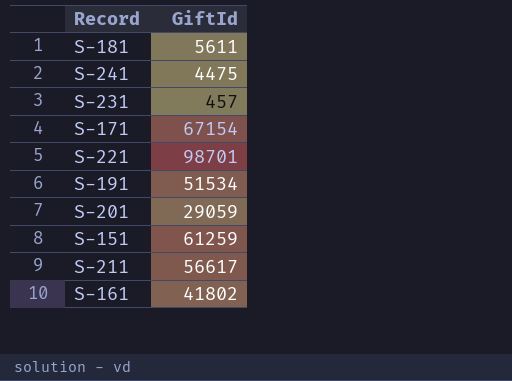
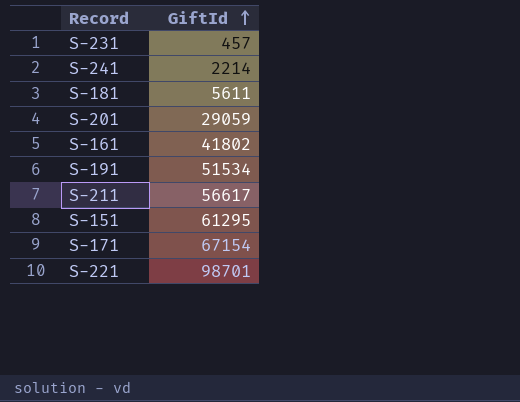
row order: none -> GiftId ascending
S-241 | GiftId: 4475 -> 2214
S-151 | GiftId: 61259 -> 61295

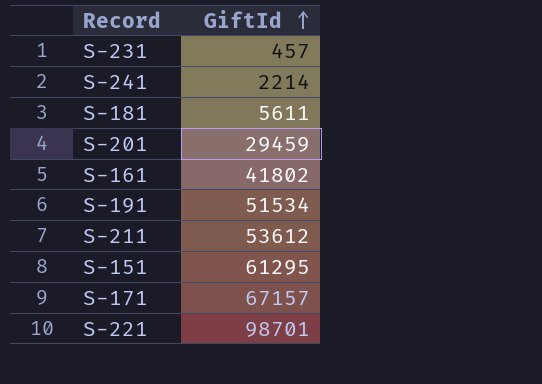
S-201 | GiftId: 29059 -> 29459
S-211 | GiftId: 56617 -> 53612
S-171 | GiftId: 67154 -> 67157

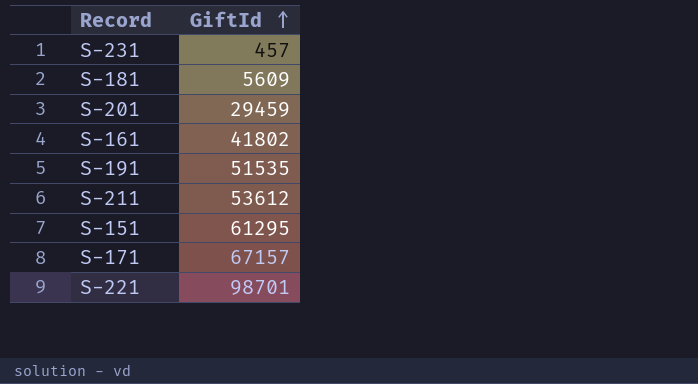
row S-241: 2214 -> none
S-181 | GiftId: 5611 -> 5609
S-191 | GiftId: 51534 -> 51535

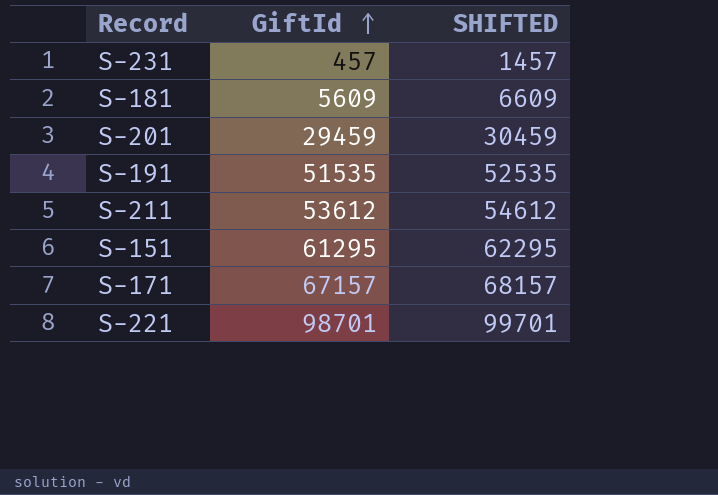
column SHIFTED | formula: none -> [GiftId] + 1000
row S-161: 41802 -> none

